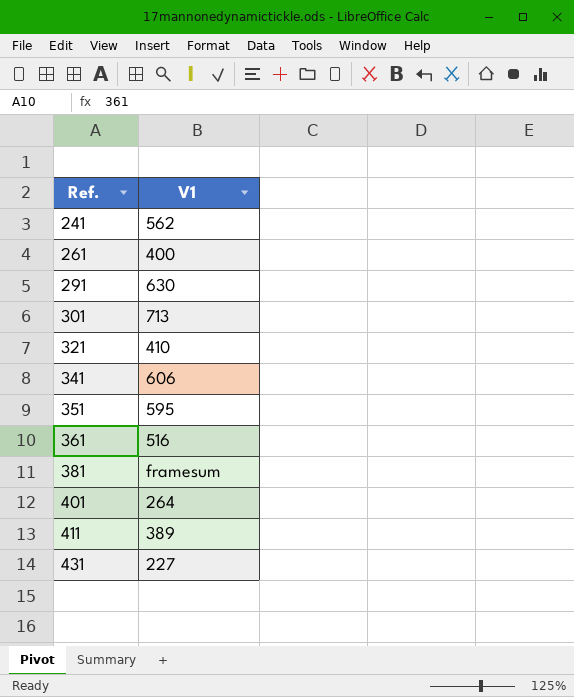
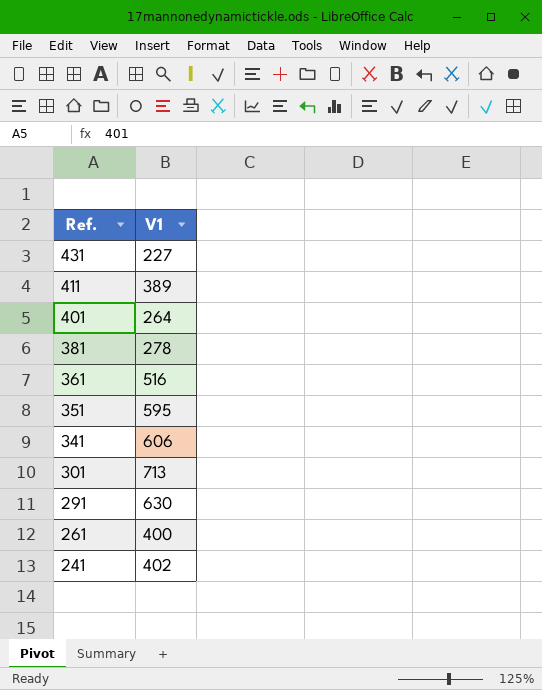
row order: Ref. ascending -> Ref. descending
row 321: 410 -> none
381 | V1: framesum -> 278
241 | V1: 562 -> 402

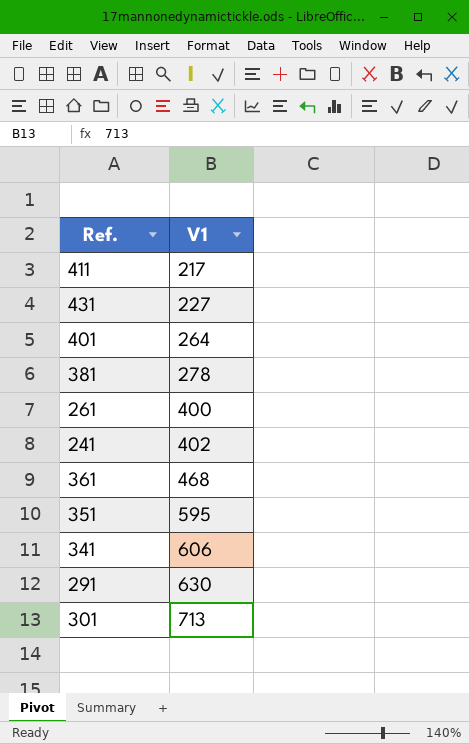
row order: Ref. descending -> V1 ascending
411 | V1: 389 -> 217
361 | V1: 516 -> 468

